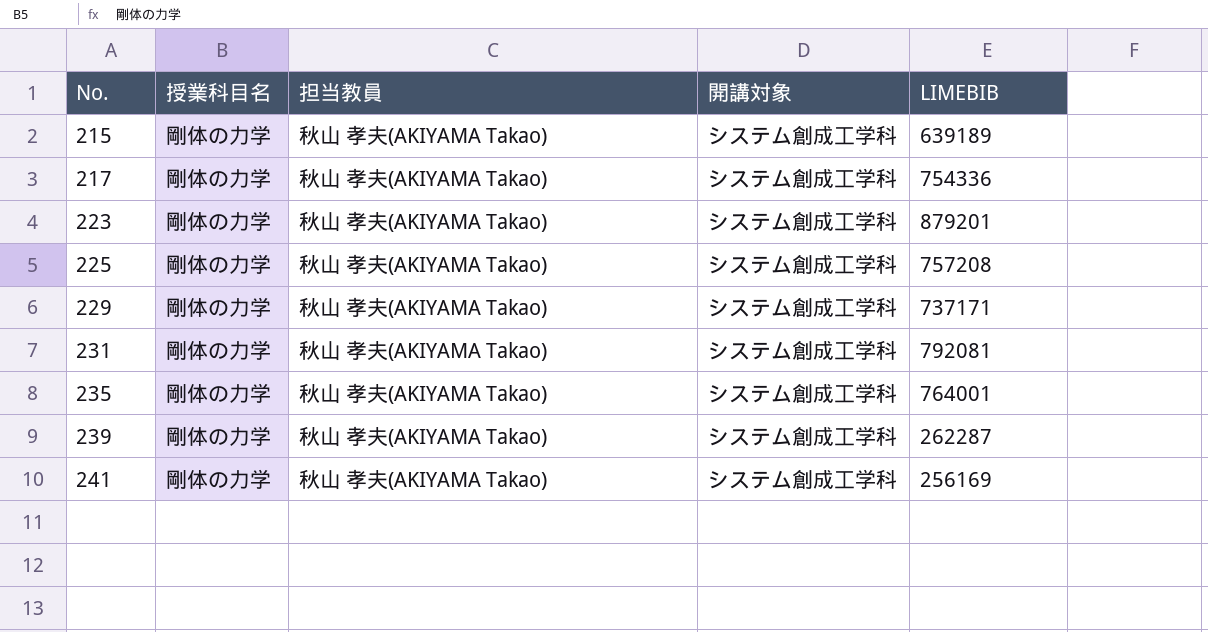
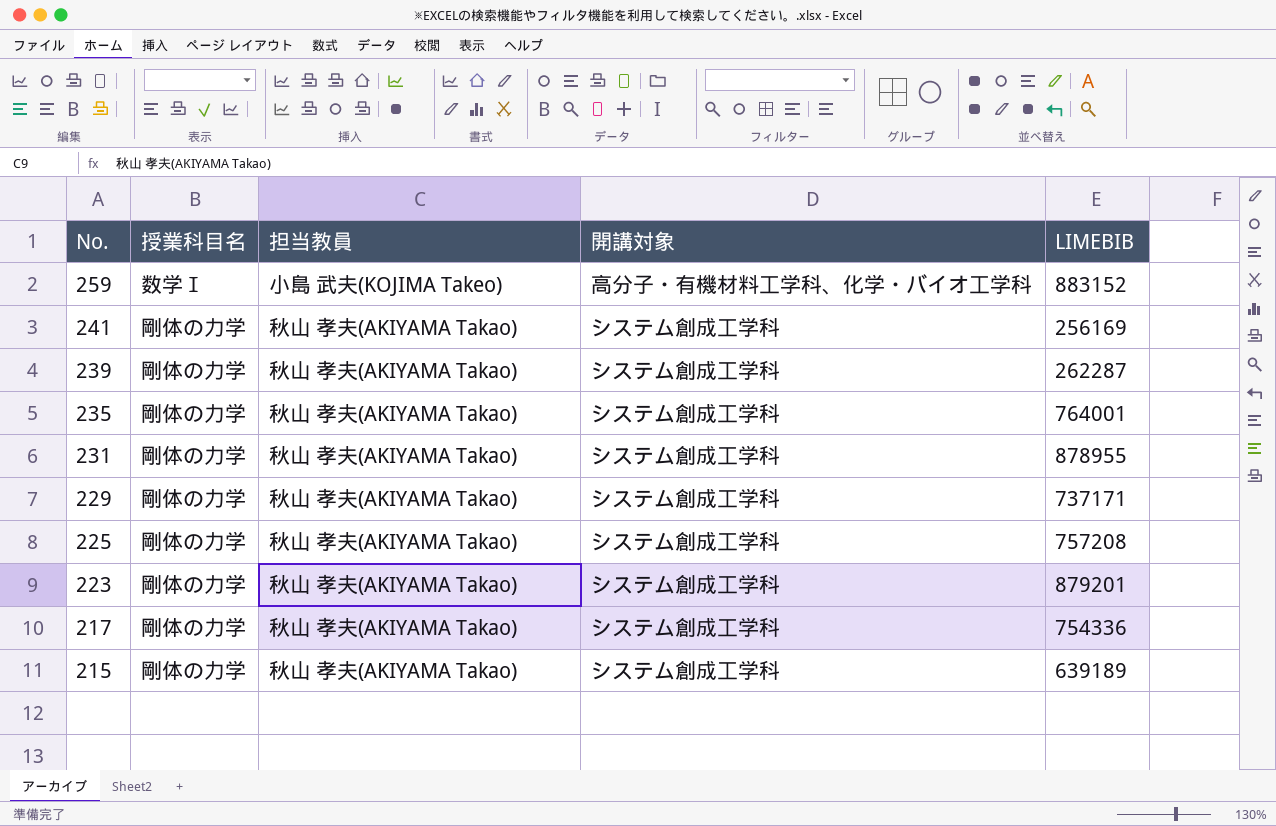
row order: No. ascending -> No. descending
row 259: none -> 数学Ⅰ | 小島 武夫(KOJIMA Takeo) | 高分子・有機材料工学科、化学・バイオ工学科 | 883152
231 | LIMEBIB: 792081 -> 878955

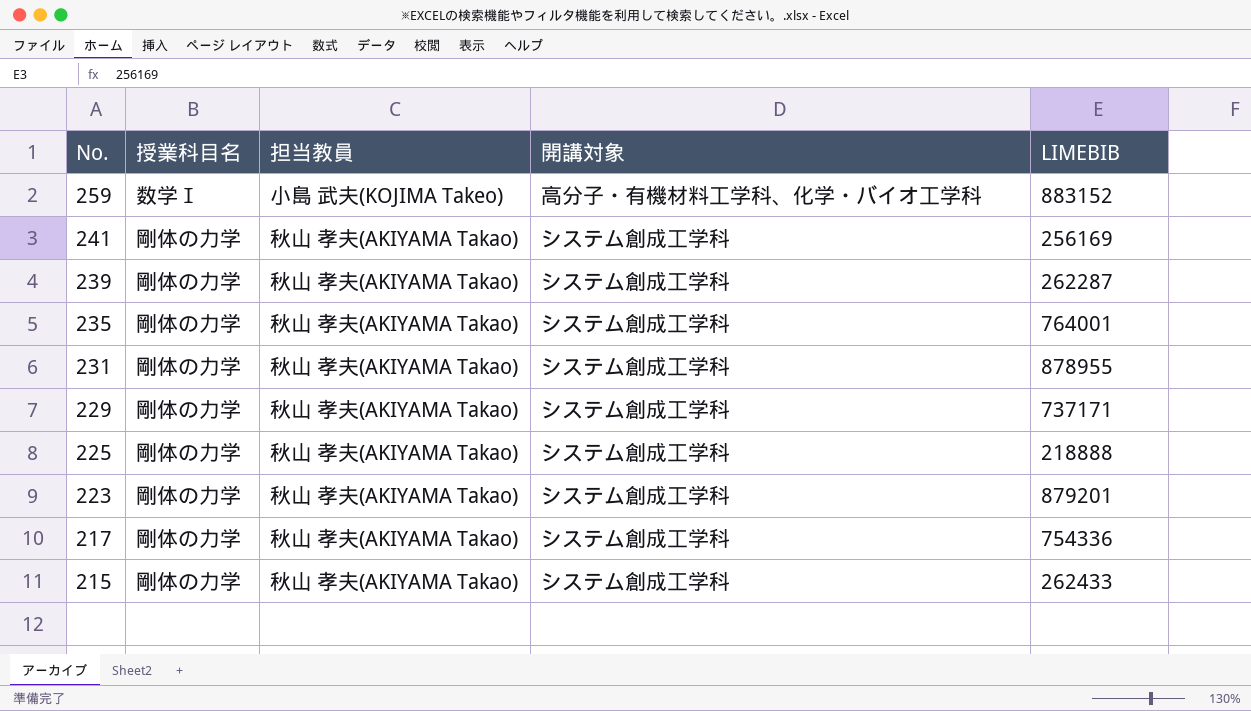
225 | LIMEBIB: 757208 -> 218888
215 | LIMEBIB: 639189 -> 262433

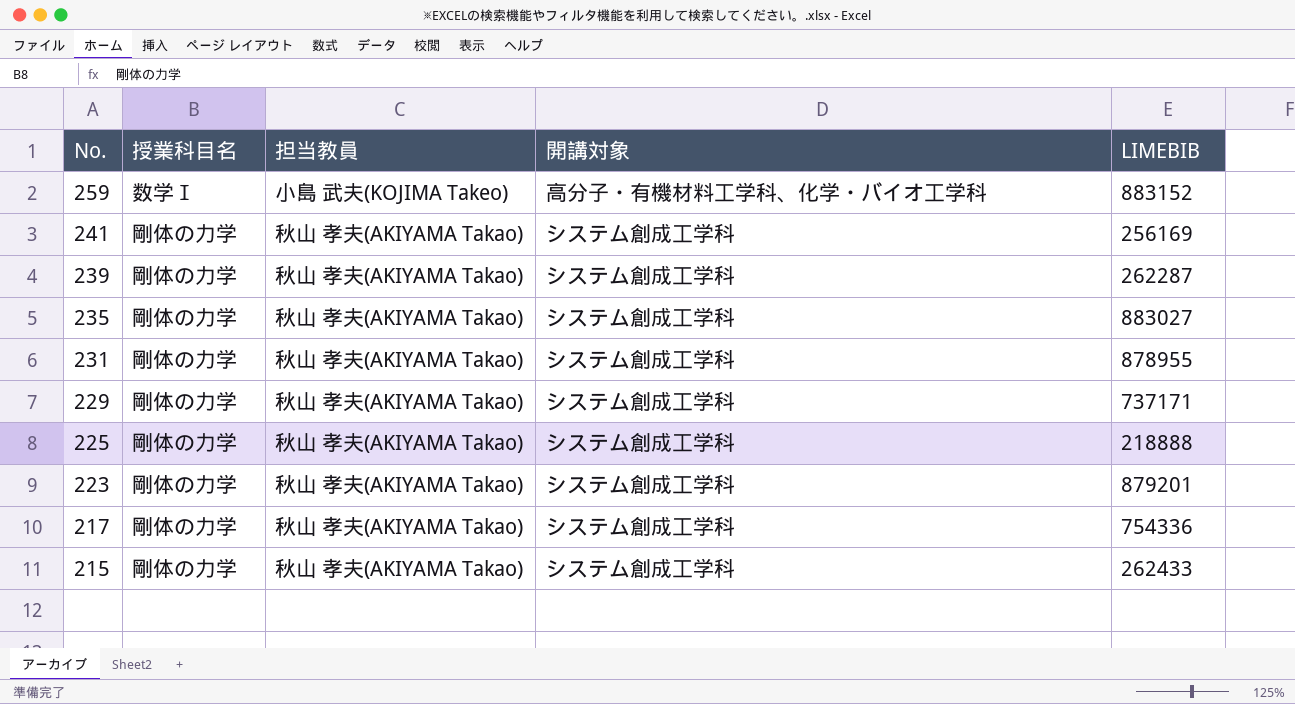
235 | LIMEBIB: 764001 -> 883027

